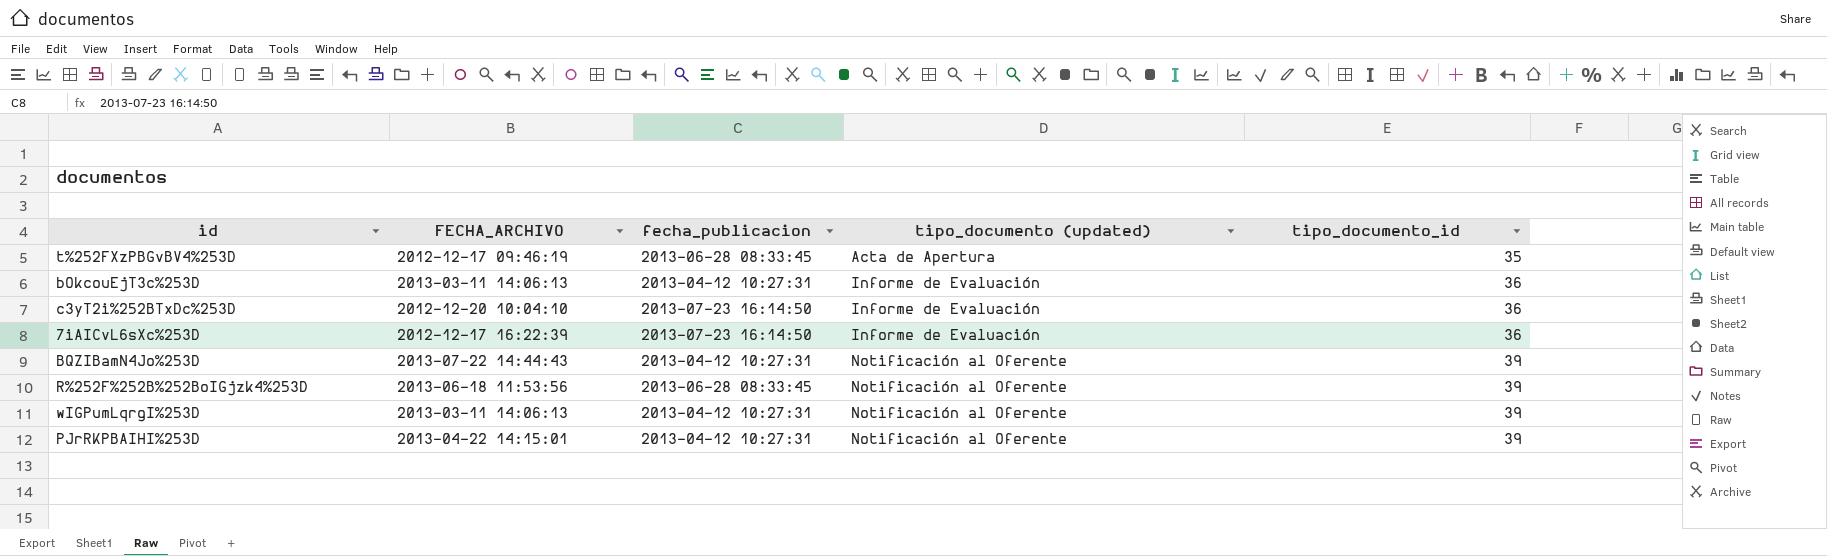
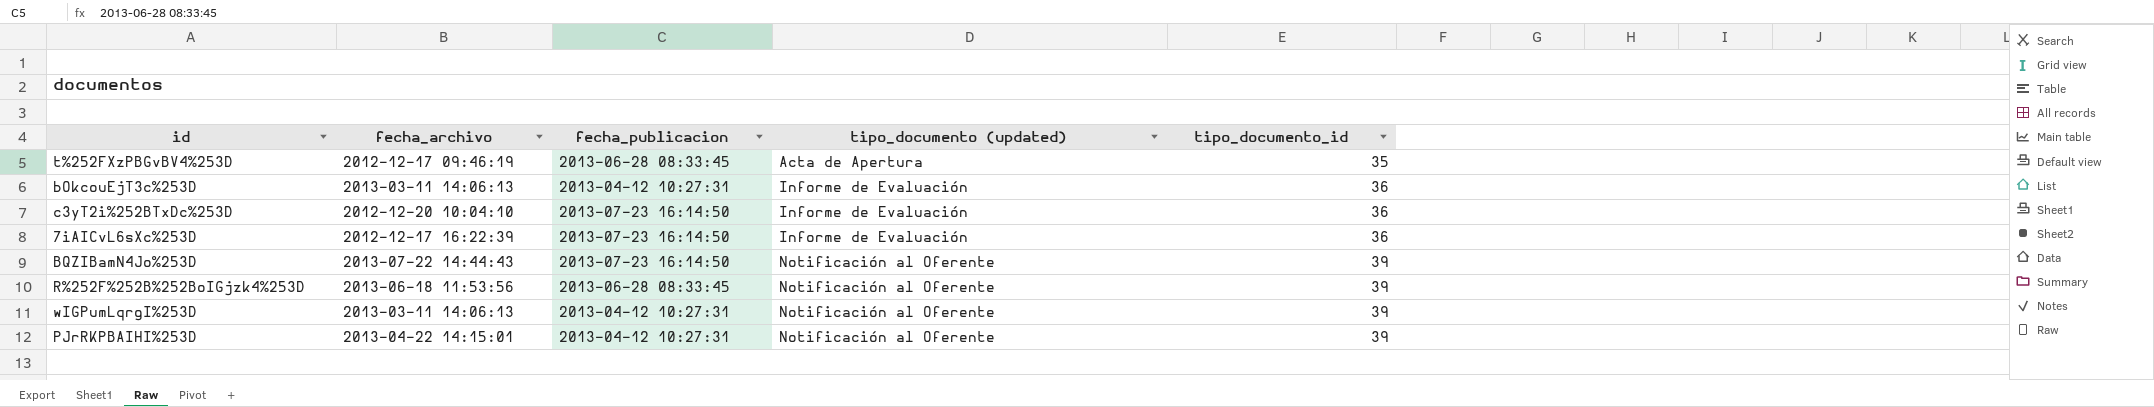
column name: FECHA_ARCHIVO -> fecha_archivo
BQZIBamN4Jo%253D | fecha_publicacion: 2013-04-12 10:27:31 -> 2013-07-23 16:14:50

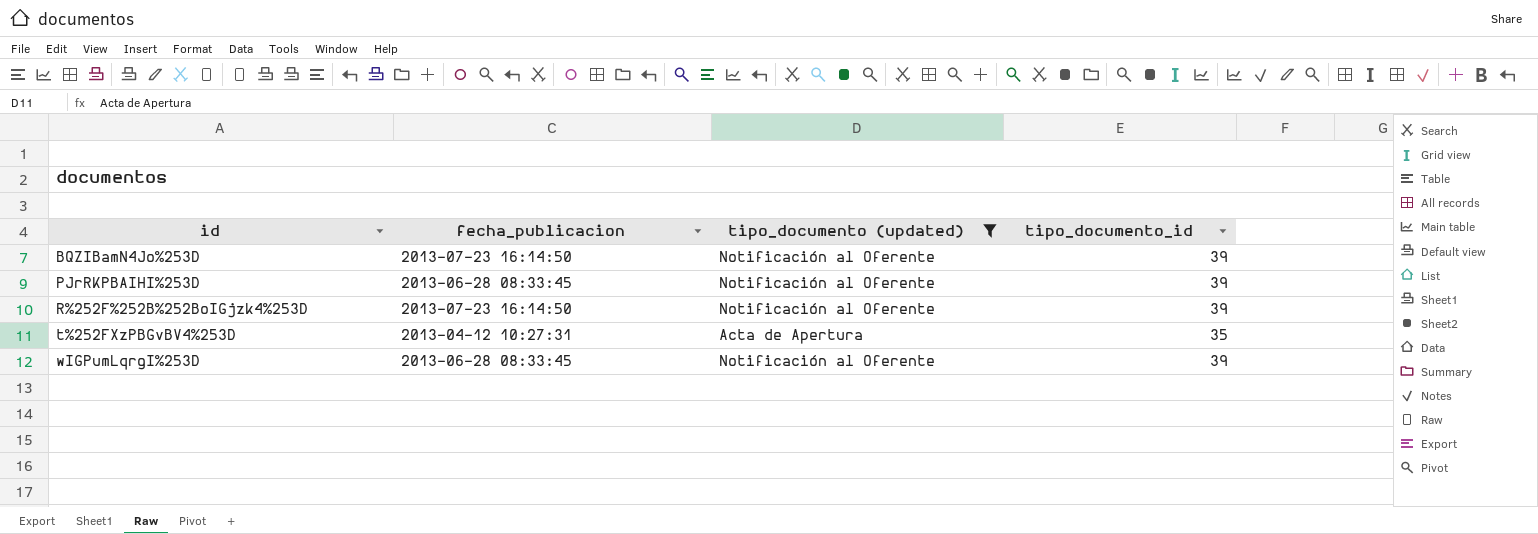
filter: none -> tipo_documento (updated) != Informe de Evaluación
row order: tipo_documento (updated) ascending -> id ascending
column fecha_archivo | position: 2 -> none
PJrRKPBAIHI%253D | fecha_publicacion: 2013-04-12 10:27:31 -> 2013-06-28 08:33:45
R%252F%252B%252BoIGjzk4%253D | fecha_publicacion: 2013-06-28 08:33:45 -> 2013-07-23 16:14:50
t%252FXzPBGvBV4%253D | fecha_publicacion: 2013-06-28 08:33:45 -> 2013-04-12 10:27:31
wIGPumLqrgI%253D | fecha_publicacion: 2013-04-12 10:27:31 -> 2013-06-28 08:33:45

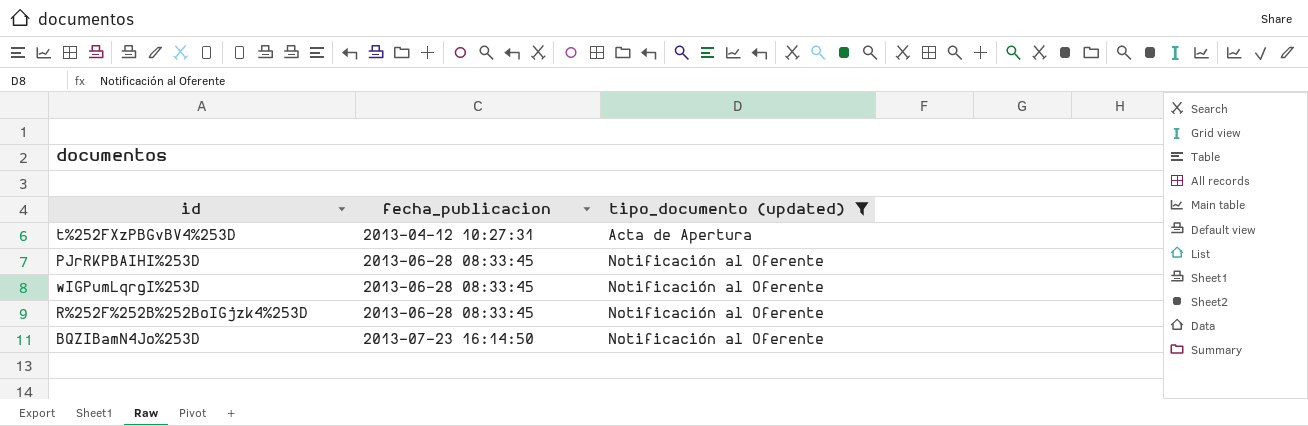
row order: id ascending -> fecha_publicacion ascending
column tipo_documento_id | position: 4 -> none
R%252F%252B%252BoIGjzk4%253D | fecha_publicacion: 2013-07-23 16:14:50 -> 2013-06-28 08:33:45

